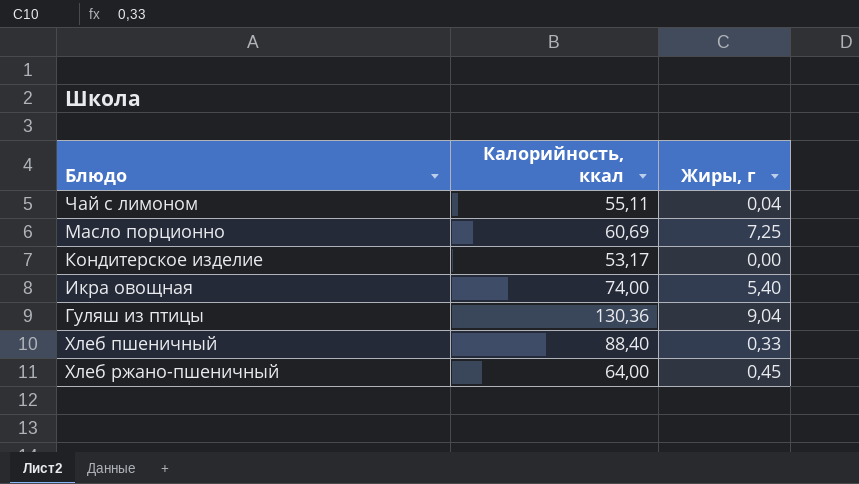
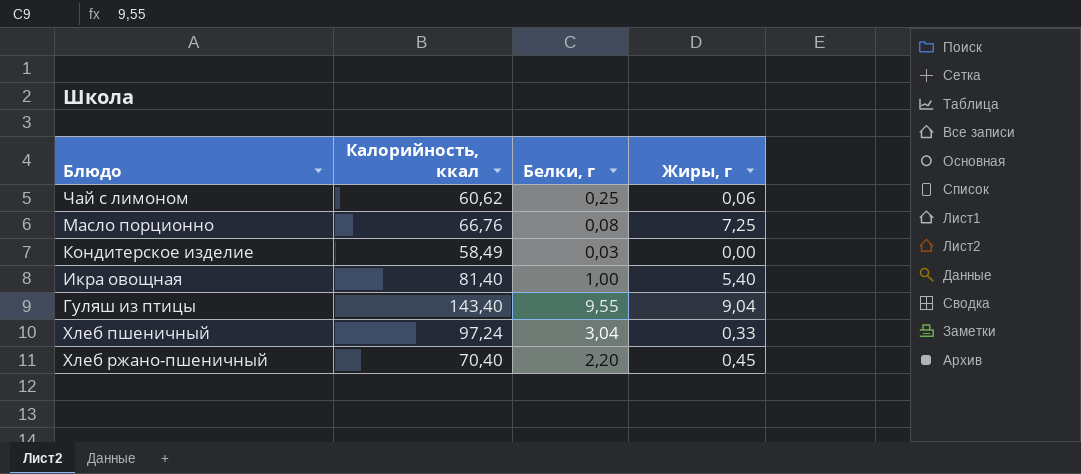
column Белки, г | position: none -> 3
Чай с лимоном | Калорийность, ккал: 55,11 -> 60,62
Чай с лимоном | Жиры, г: 0,04 -> 0,06
Масло порционно | Калорийность, ккал: 60,69 -> 66,76
Кондитерское изделие | Калорийность, ккал: 53,17 -> 58,49
Икра овощная | Калорийность, ккал: 74,00 -> 81,40
Гуляш из птицы | Калорийность, ккал: 130,36 -> 143,40
Хлеб пшеничный | Калорийность, ккал: 88,40 -> 97,24
Хлеб ржано-пшеничный | Калорийность, ккал: 64,00 -> 70,40

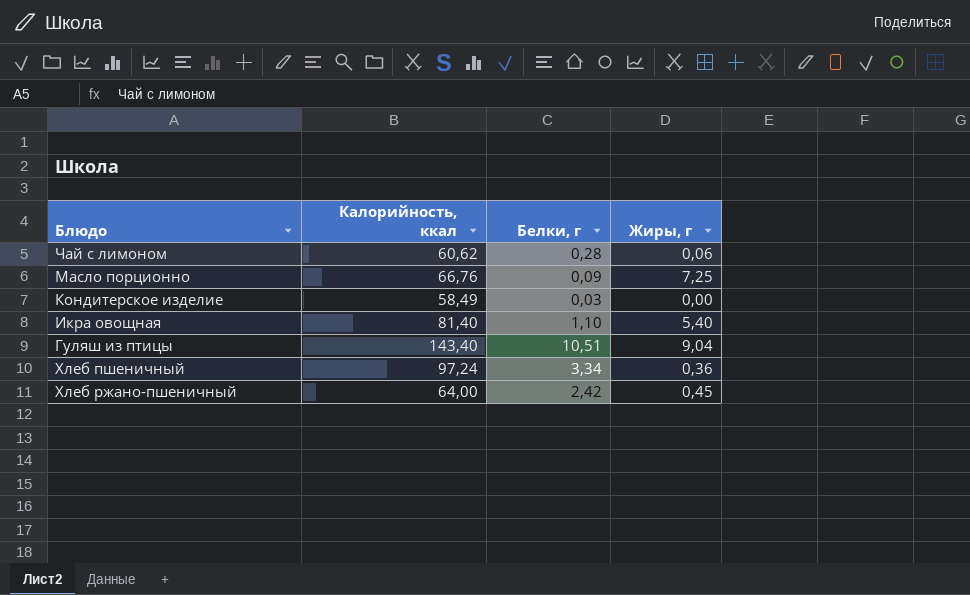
Чай с лимоном | Белки, г: 0,25 -> 0,28
Масло порционно | Белки, г: 0,08 -> 0,09
Икра овощная | Белки, г: 1,00 -> 1,10
Гуляш из птицы | Белки, г: 9,55 -> 10,51
Хлеб пшеничный | Белки, г: 3,04 -> 3,34
Хлеб пшеничный | Жиры, г: 0,33 -> 0,36
Хлеб ржано-пшеничный | Калорийность, ккал: 70,40 -> 64,00
Хлеб ржано-пшеничный | Белки, г: 2,20 -> 2,42

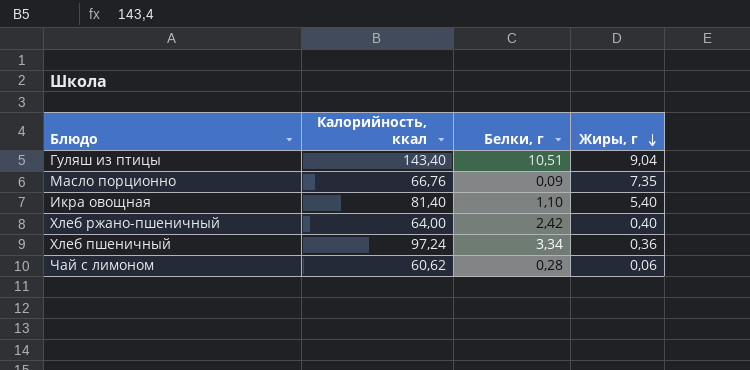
row order: none -> Жиры, г descending
row Кондитерское изделие: 58,49 | 0,03 | 0,00 -> none
Масло порционно | Жиры, г: 7,25 -> 7,35
Хлеб ржано-пшеничный | Жиры, г: 0,45 -> 0,40

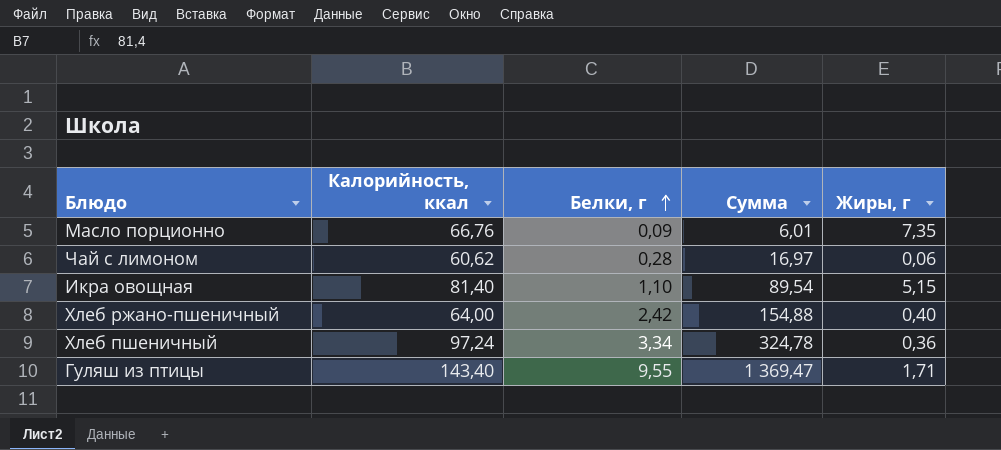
row order: Жиры, г descending -> Белки, г ascending
column Сумма | formula: none -> [Калорийность, ккал] * [Белки, г]
Икра овощная | Жиры, г: 5,40 -> 5,15
Гуляш из птицы | Белки, г: 10,51 -> 9,55
Гуляш из птицы | Жиры, г: 9,04 -> 1,71

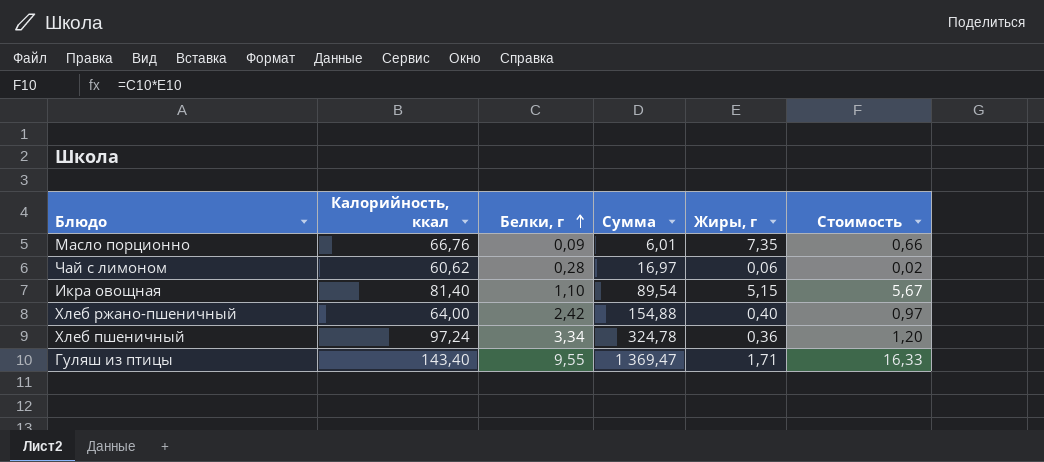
column Стоимость | formula: none -> [Белки, г] * [Жиры, г]

